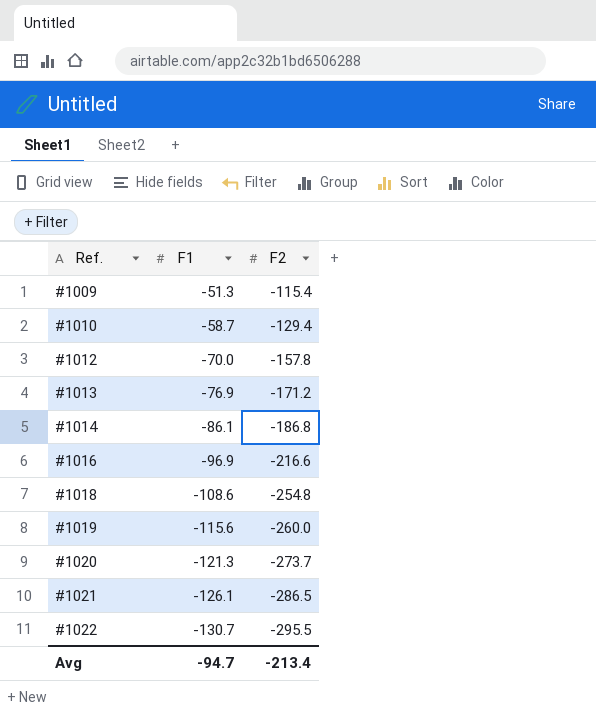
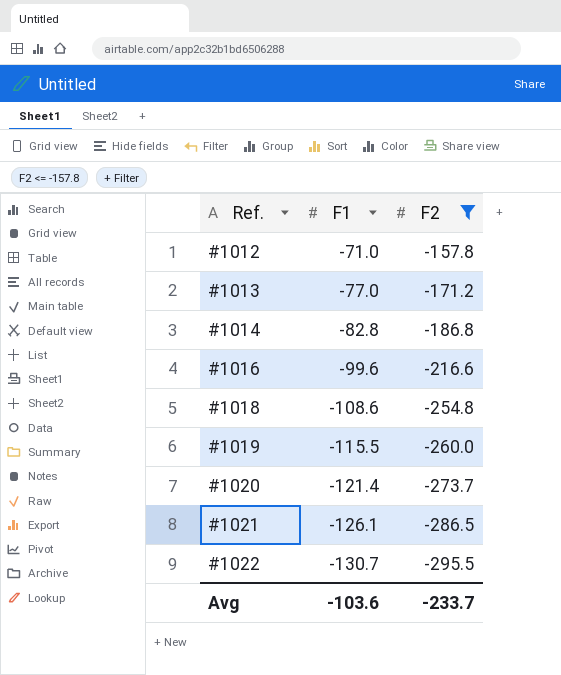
filter: none -> F2 <= -157.8
#1012 | F1: -70.0 -> -71.0
#1013 | F1: -76.9 -> -77.0
#1014 | F1: -86.1 -> -82.8
#1016 | F1: -96.9 -> -99.6
#1019 | F1: -115.6 -> -115.5
#1020 | F1: -121.3 -> -121.4
Avg | F1: -94.7 -> -103.6
Avg | F2: -213.4 -> -233.7

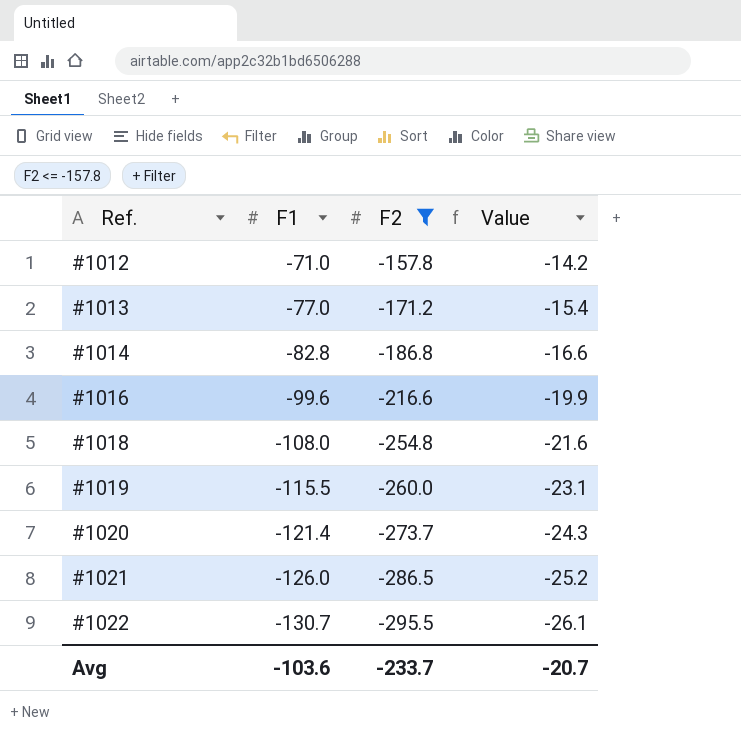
column Value | formula: none -> [F1] * 0.2
#1018 | F1: -108.6 -> -108.0
#1021 | F1: -126.1 -> -126.0

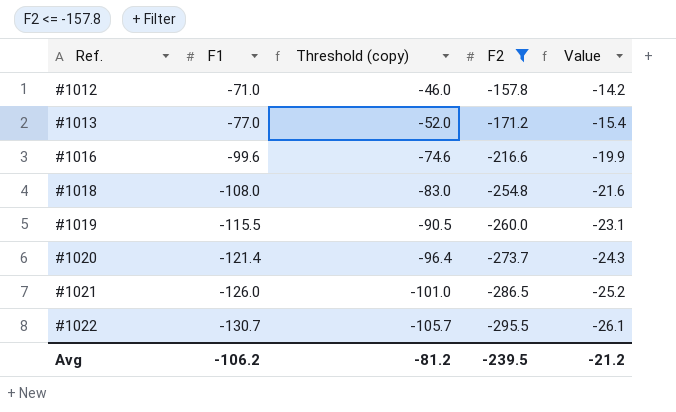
column Threshold (copy) | formula: none -> [F1] + 25
row #1014: -82.8 | -186.8 | -16.6 -> none
Avg | F1: -103.6 -> -106.2
Avg | F2: -233.7 -> -239.5
Avg | Value: -20.7 -> -21.2

